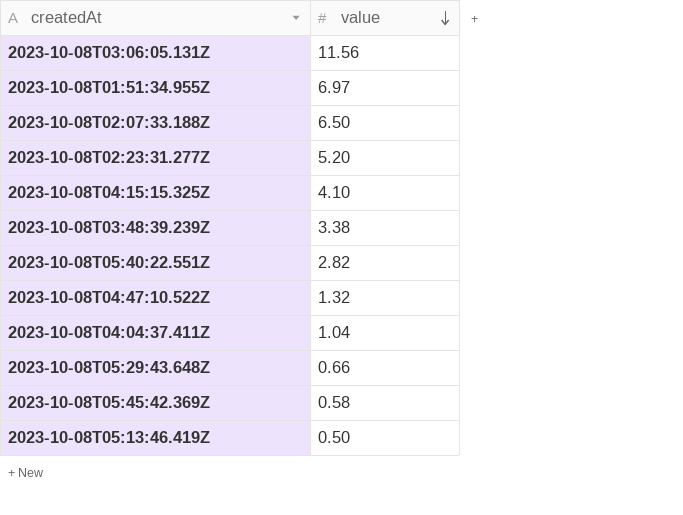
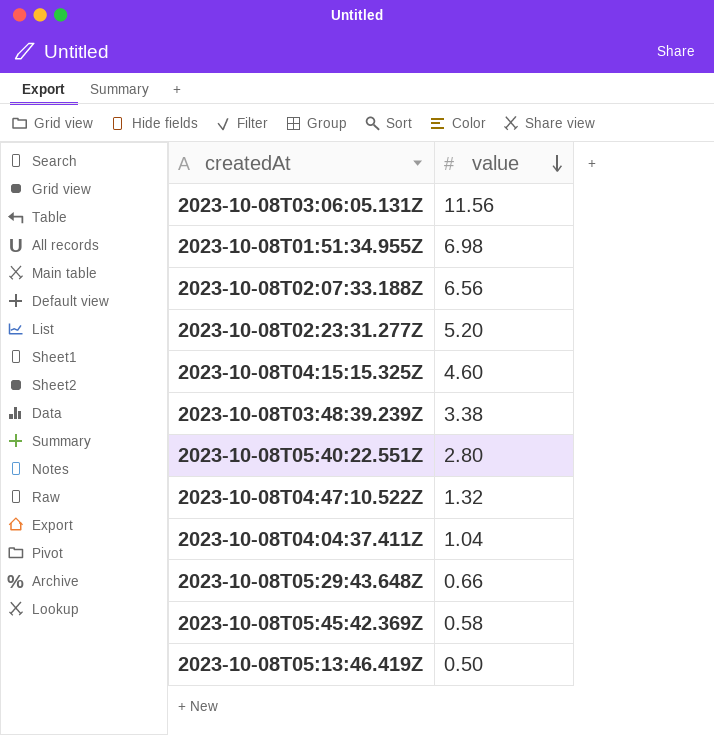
2023-10-08T01:51:34.955Z | value: 6.97 -> 6.98
2023-10-08T02:07:33.188Z | value: 6.50 -> 6.56
2023-10-08T04:15:15.325Z | value: 4.10 -> 4.60
2023-10-08T05:40:22.551Z | value: 2.82 -> 2.80

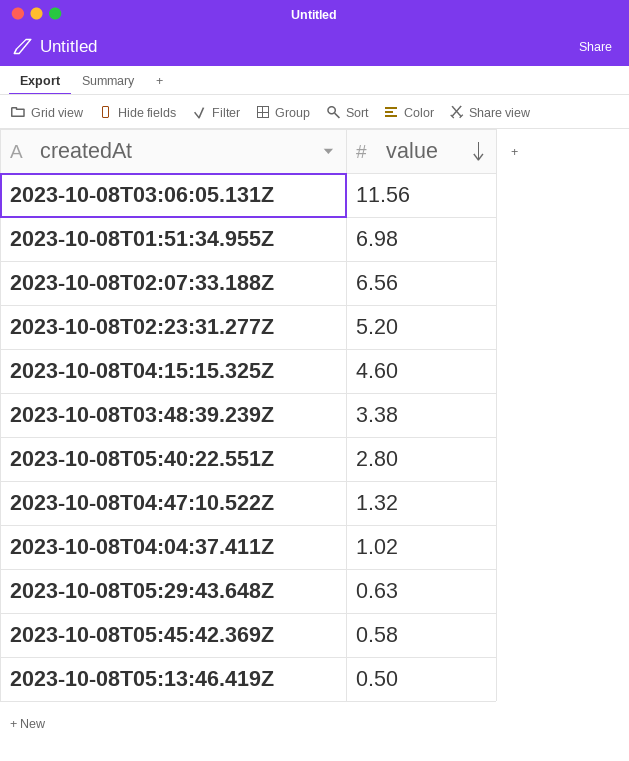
2023-10-08T04:04:37.411Z | value: 1.04 -> 1.02
2023-10-08T05:29:43.648Z | value: 0.66 -> 0.63

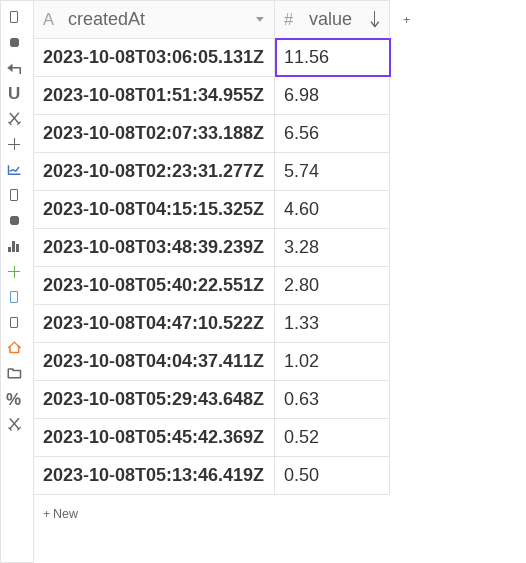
2023-10-08T02:23:31.277Z | value: 5.20 -> 5.74
2023-10-08T03:48:39.239Z | value: 3.38 -> 3.28
2023-10-08T04:47:10.522Z | value: 1.32 -> 1.33
2023-10-08T05:45:42.369Z | value: 0.58 -> 0.52

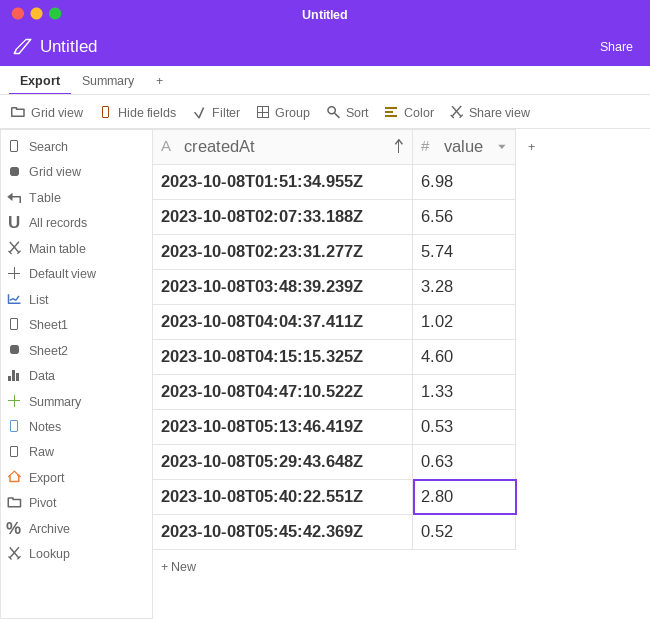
row order: value descending -> createdAt ascending
row 2023-10-08T03:06:05.131Z: 11.56 -> none
2023-10-08T05:13:46.419Z | value: 0.50 -> 0.53

